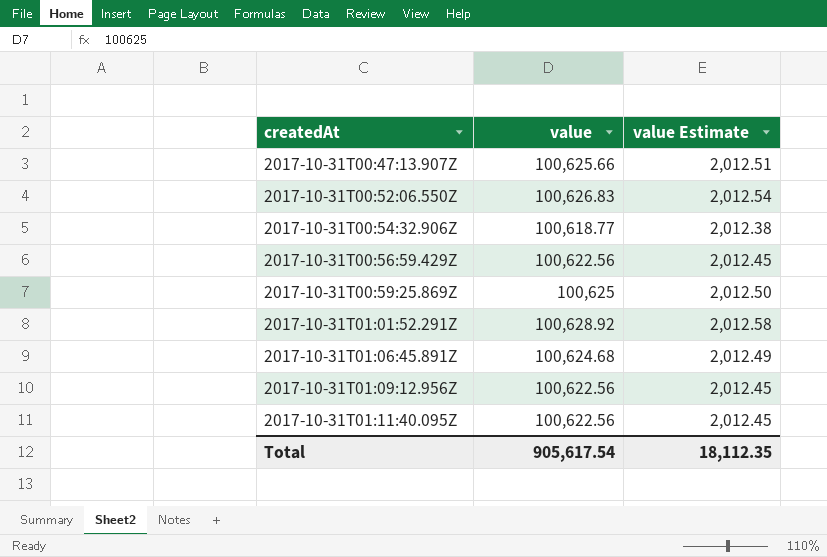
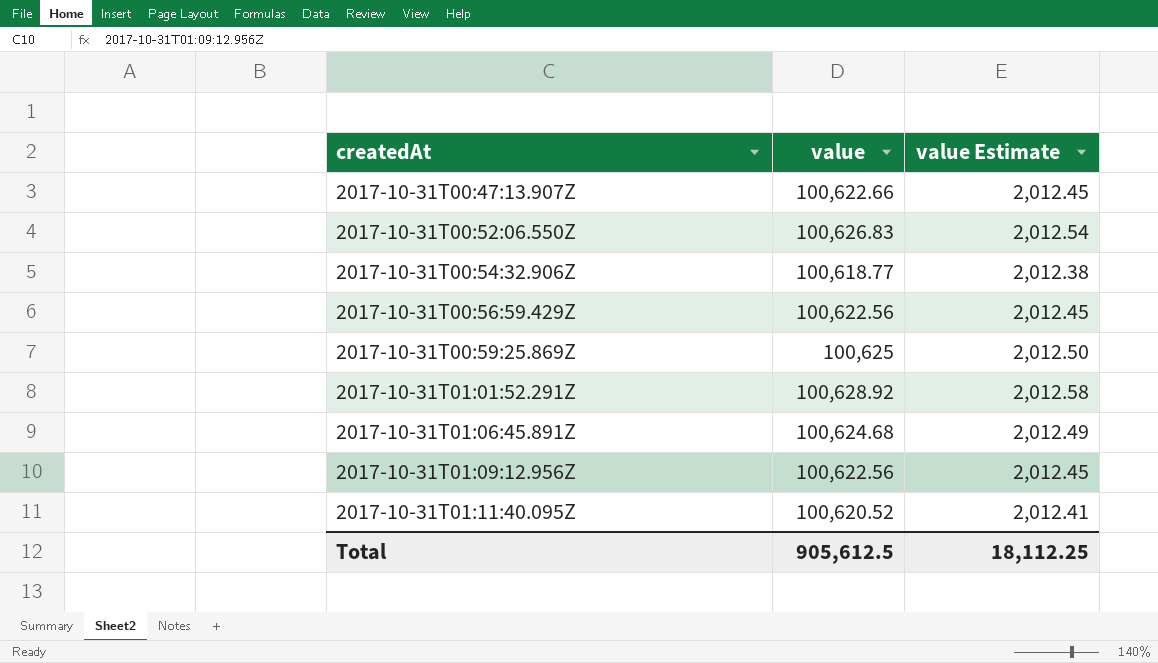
2017-10-31T00:47:13.907Z | value: 100,625.66 -> 100,622.66
2017-10-31T00:47:13.907Z | value Estimate: 2,012.51 -> 2,012.45
2017-10-31T01:11:40.095Z | value: 100,622.56 -> 100,620.52
2017-10-31T01:11:40.095Z | value Estimate: 2,012.45 -> 2,012.41
Total | value: 905,617.54 -> 905,612.5
Total | value Estimate: 18,112.35 -> 18,112.25

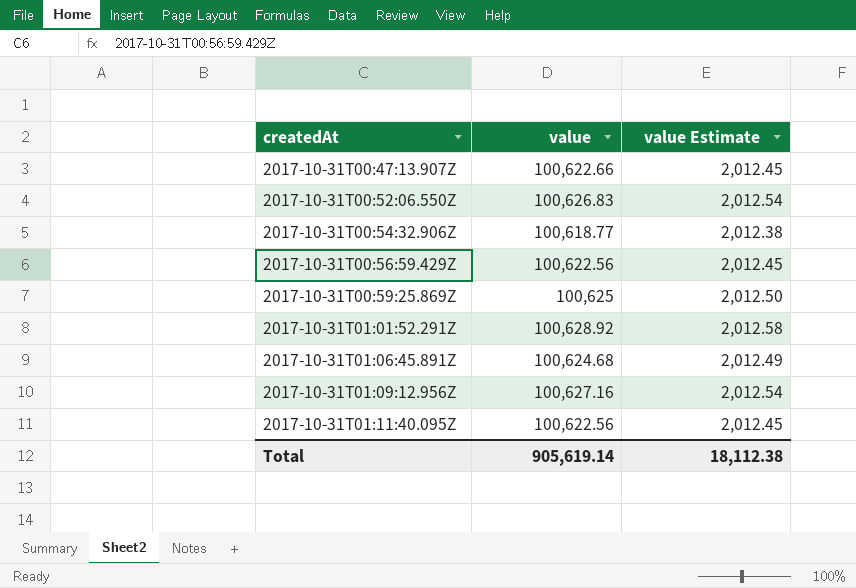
2017-10-31T01:09:12.956Z | value: 100,622.56 -> 100,627.16
2017-10-31T01:09:12.956Z | value Estimate: 2,012.45 -> 2,012.54
2017-10-31T01:11:40.095Z | value: 100,620.52 -> 100,622.56
2017-10-31T01:11:40.095Z | value Estimate: 2,012.41 -> 2,012.45
Total | value: 905,612.5 -> 905,619.14
Total | value Estimate: 18,112.25 -> 18,112.38

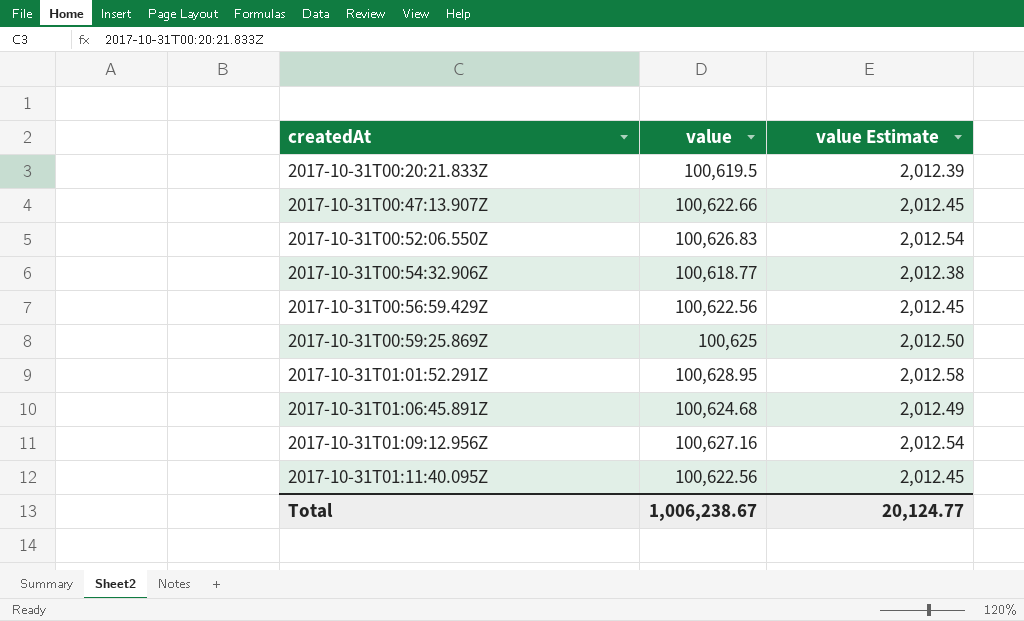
row 2017-10-31T00:20:21.833Z: none -> 100,619.5 | 2,012.39
2017-10-31T01:01:52.291Z | value: 100,628.92 -> 100,628.95
Total | value: 905,619.14 -> 1,006,238.67
Total | value Estimate: 18,112.38 -> 20,124.77

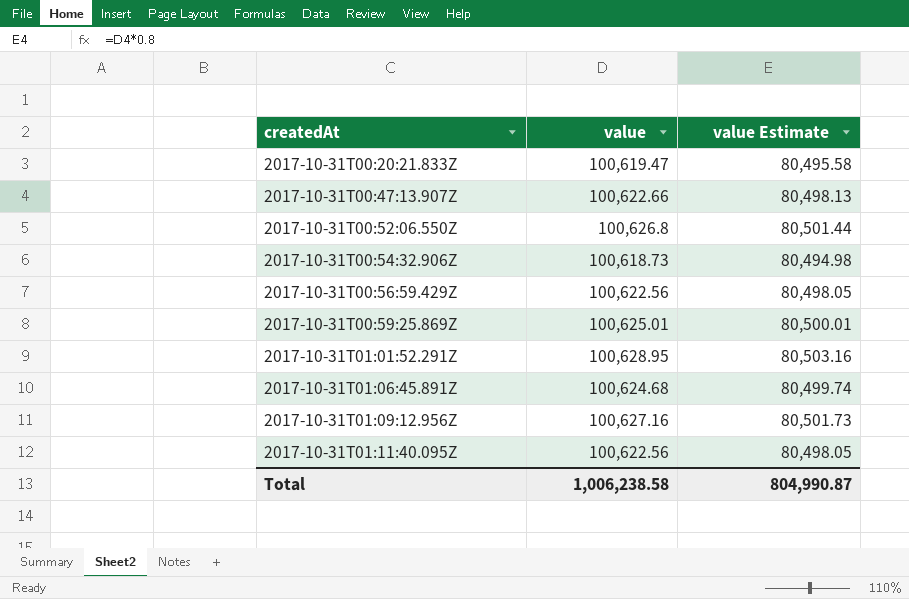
column value Estimate | formula: [value] * 0.02 -> [value] * 0.8
2017-10-31T00:20:21.833Z | value: 100,619.5 -> 100,619.47
2017-10-31T00:52:06.550Z | value: 100,626.83 -> 100,626.8
2017-10-31T00:54:32.906Z | value: 100,618.77 -> 100,618.73
2017-10-31T00:59:25.869Z | value: 100,625 -> 100,625.01
Total | value: 1,006,238.67 -> 1,006,238.58
Total | value Estimate: 20,124.77 -> 804,990.87

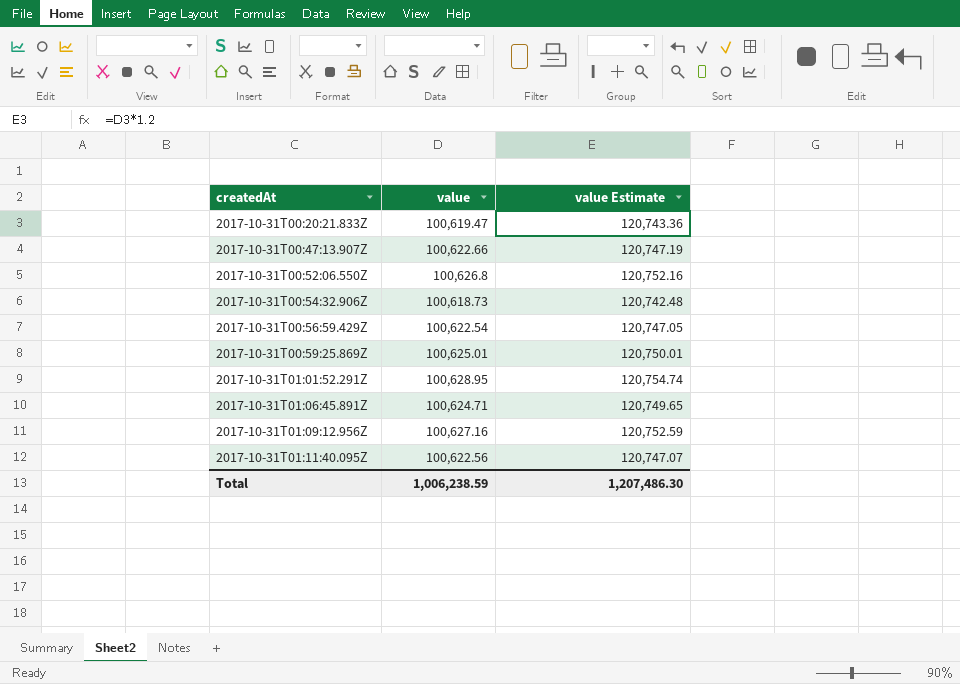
column value Estimate | formula: [value] * 0.8 -> [value] * 1.2
2017-10-31T00:56:59.429Z | value: 100,622.56 -> 100,622.54
2017-10-31T01:06:45.891Z | value: 100,624.68 -> 100,624.71
Total | value: 1,006,238.58 -> 1,006,238.59
Total | value Estimate: 804,990.87 -> 1,207,486.30

